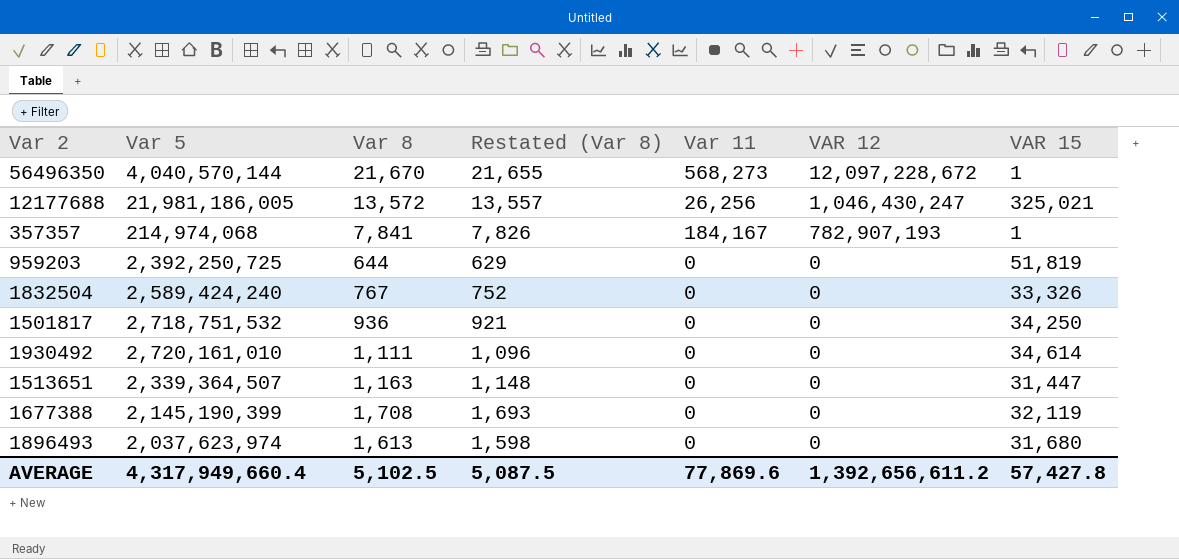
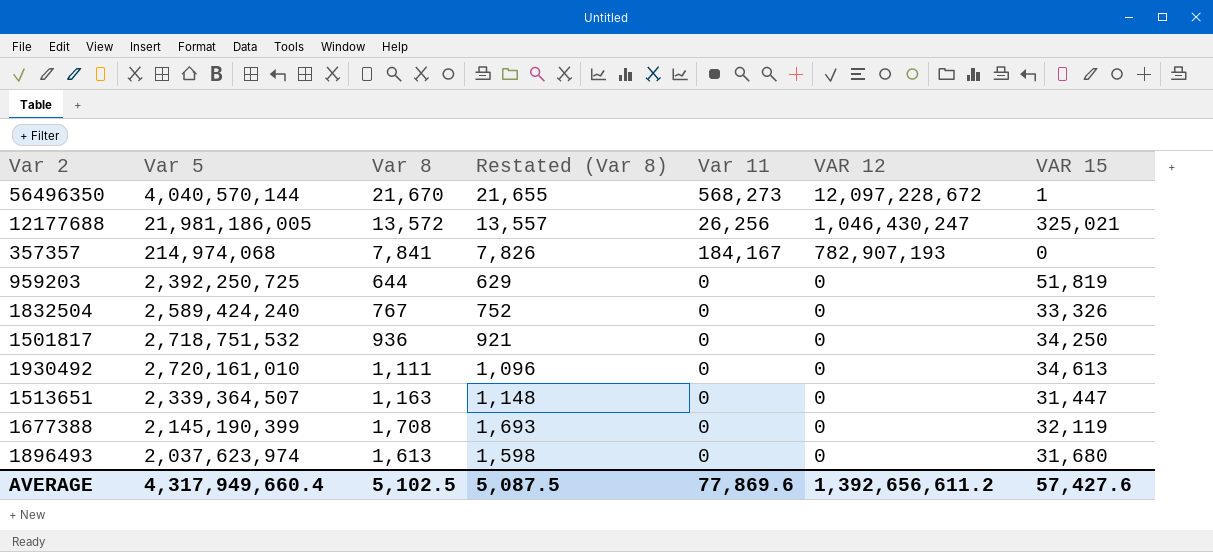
357357 | VAR 15: 1 -> 0
1930492 | VAR 15: 34,614 -> 34,613
AVERAGE | VAR 15: 57,427.8 -> 57,427.6

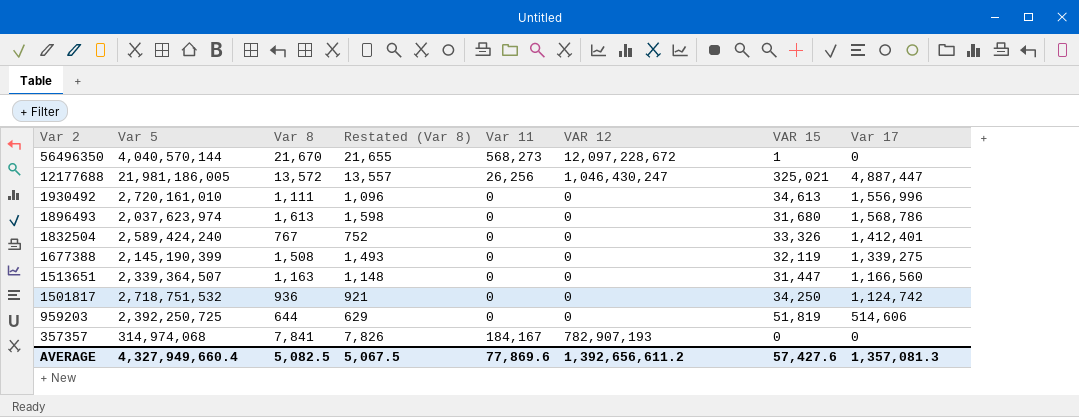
row order: VAR 12 descending -> Var 2 descending
column Var 17 | position: none -> 8
1677388 | Var 8: 1,708 -> 1,508
1677388 | Restated (Var 8): 1,693 -> 1,493
357357 | Var 5: 214,974,068 -> 314,974,068
AVERAGE | Var 5: 4,317,949,660.4 -> 4,327,949,660.4
AVERAGE | Var 8: 5,102.5 -> 5,082.5
AVERAGE | Restated (Var 8): 5,087.5 -> 5,067.5

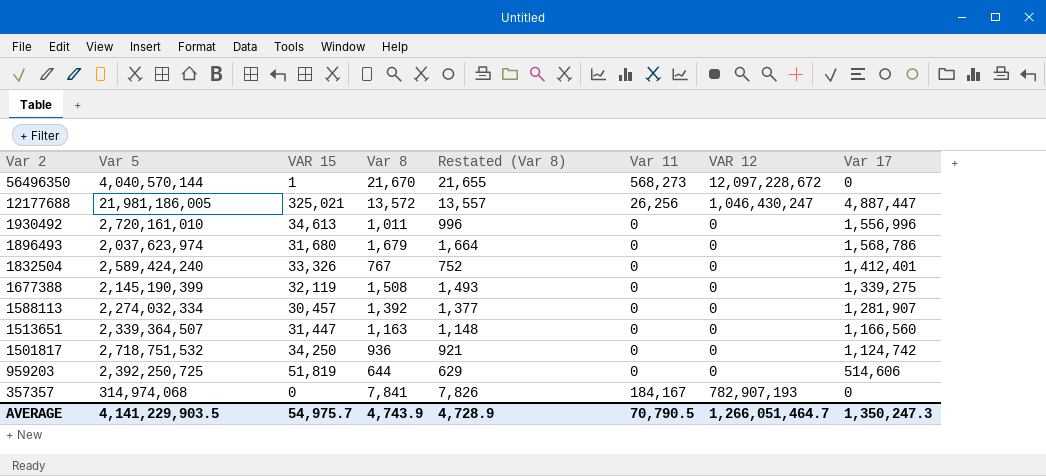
column VAR 15 | position: 7 -> 3
1930492 | Var 8: 1,111 -> 1,011
1930492 | Restated (Var 8): 1,096 -> 996
1896493 | Var 8: 1,613 -> 1,679
1896493 | Restated (Var 8): 1,598 -> 1,664
row 1588113: none -> 2,274,032,334 | 30,457 | 1,392 | 1,377 | 0 | 0 | 1,281,907
AVERAGE | Var 5: 4,327,949,660.4 -> 4,141,229,903.5
AVERAGE | VAR 15: 57,427.6 -> 54,975.7
AVERAGE | Var 8: 5,082.5 -> 4,743.9
AVERAGE | Restated (Var 8): 5,067.5 -> 4,728.9
AVERAGE | Var 11: 77,869.6 -> 70,790.5
AVERAGE | VAR 12: 1,392,656,611.2 -> 1,266,051,464.7
AVERAGE | Var 17: 1,357,081.3 -> 1,350,247.3

